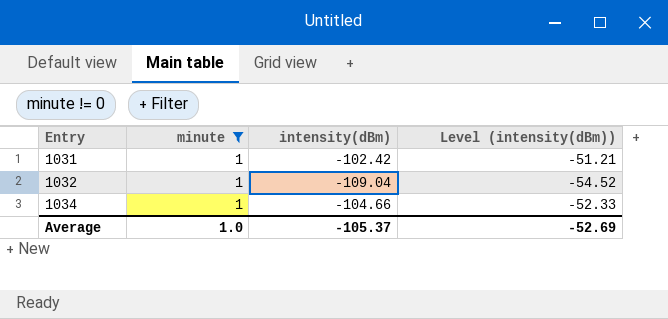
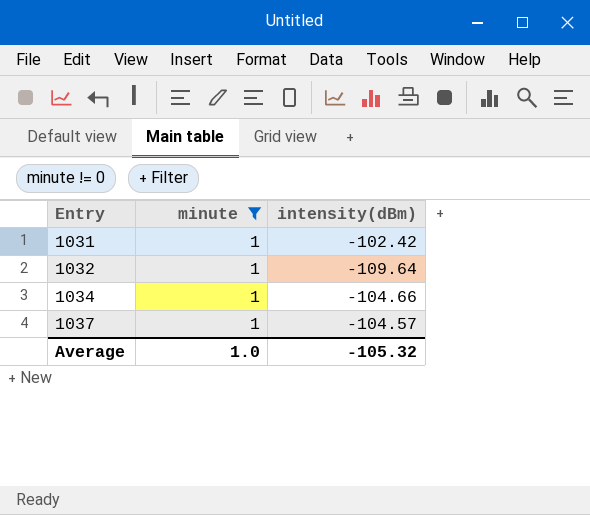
column Level (intensity(dBm)) | formula: [intensity(dBm)] * 0.5 -> none
1032 | intensity(dBm): -109.04 -> -109.64
row 1037: none -> 1 | -104.57
Average | intensity(dBm): -105.37 -> -105.32

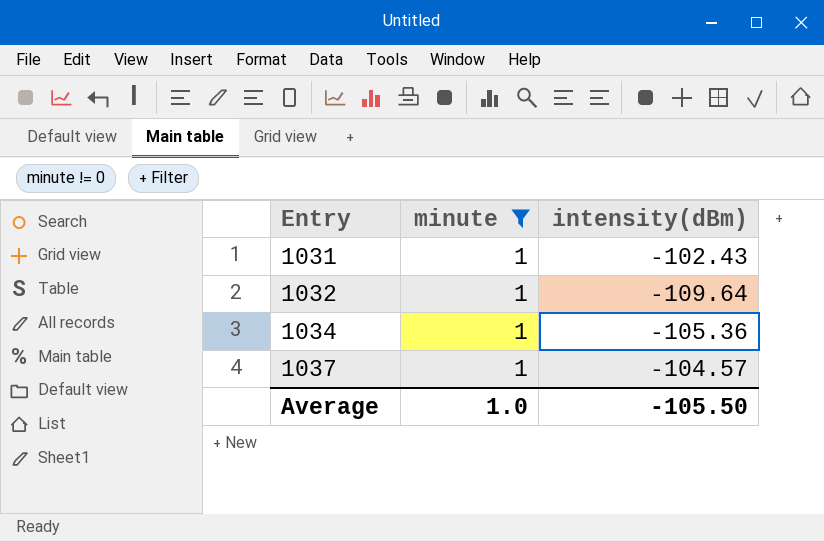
1031 | intensity(dBm): -102.42 -> -102.43
1034 | intensity(dBm): -104.66 -> -105.36
Average | intensity(dBm): -105.32 -> -105.50

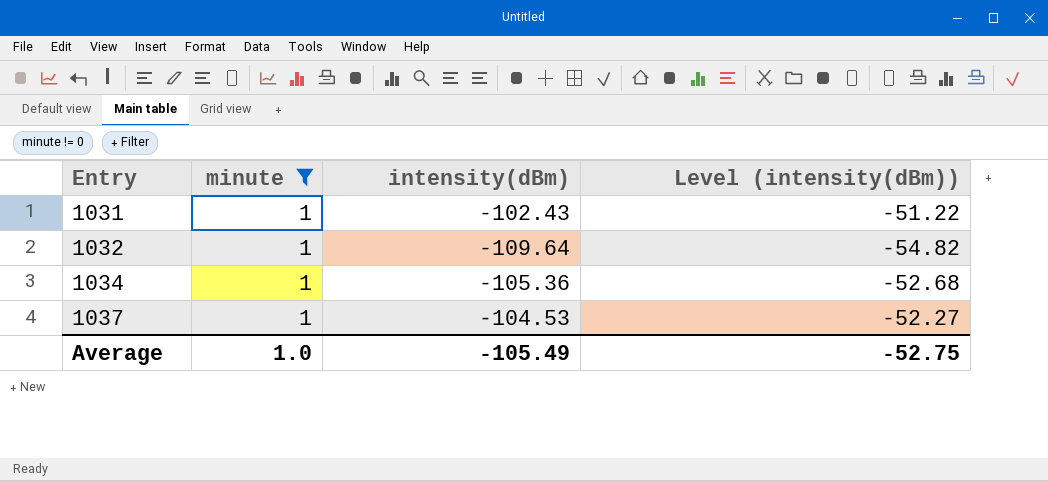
column Level (intensity(dBm)) | formula: none -> [intensity(dBm)] * 0.5
1037 | intensity(dBm): -104.57 -> -104.53
Average | intensity(dBm): -105.50 -> -105.49

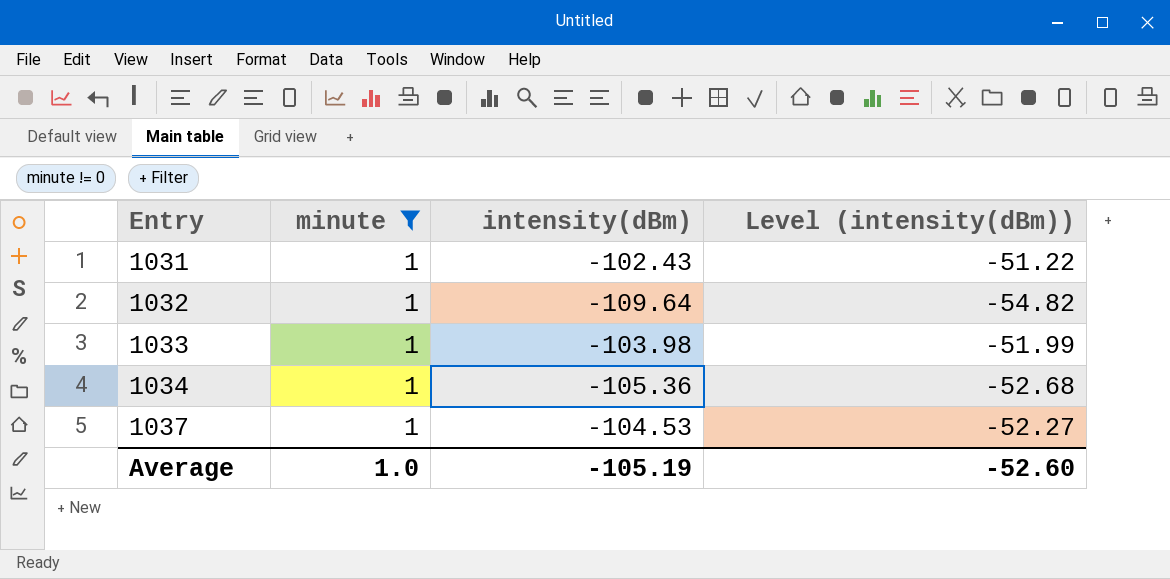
row 1033: none -> 1 | -103.98 | -51.99
Average | intensity(dBm): -105.49 -> -105.19
Average | Level (intensity(dBm)): -52.75 -> -52.60

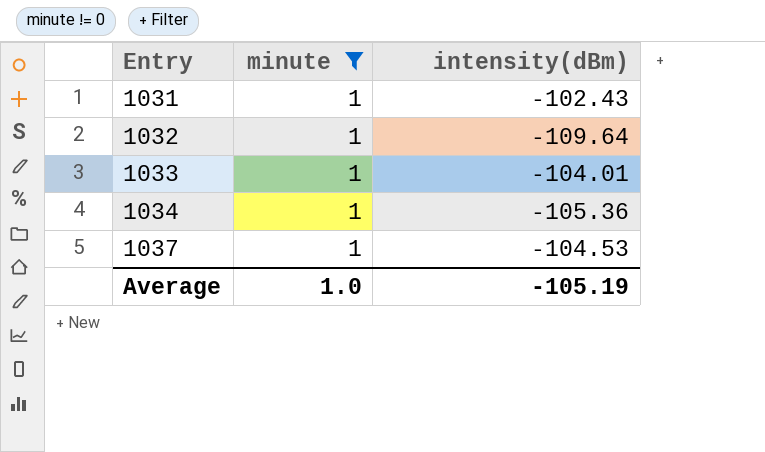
column Level (intensity(dBm)) | formula: [intensity(dBm)] * 0.5 -> none
1033 | intensity(dBm): -103.98 -> -104.01

